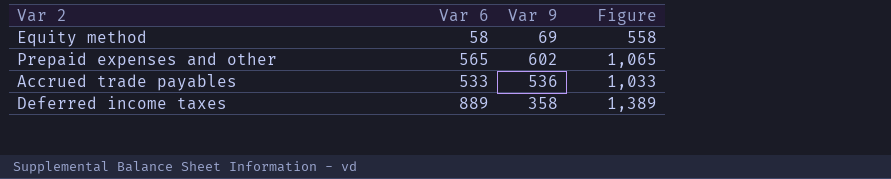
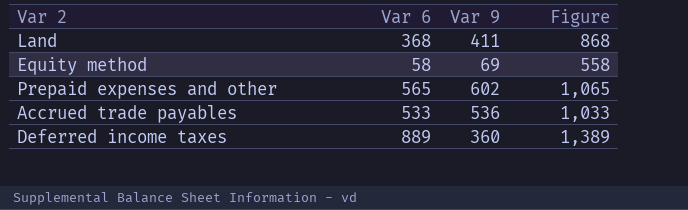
row Land: none -> 368 | 411 | 868
Deferred income taxes | Var 9: 358 -> 360

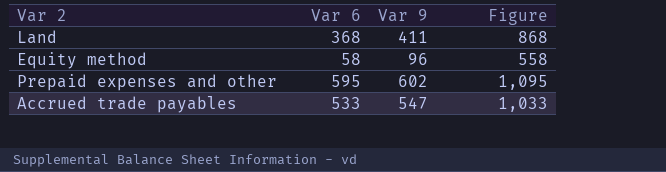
row Deferred income taxes: 889 | 360 | 1,389 -> none
Equity method | Var 9: 69 -> 96
Prepaid expenses and other | Var 6: 565 -> 595
Prepaid expenses and other | Figure: 1,065 -> 1,095
Accrued trade payables | Var 9: 536 -> 547

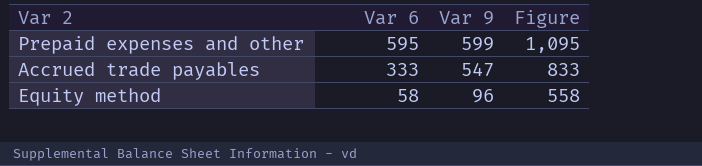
row order: none -> Var 6 descending
row Land: 368 | 411 | 868 -> none
Prepaid expenses and other | Var 9: 602 -> 599
Accrued trade payables | Var 6: 533 -> 333
Accrued trade payables | Figure: 1,033 -> 833

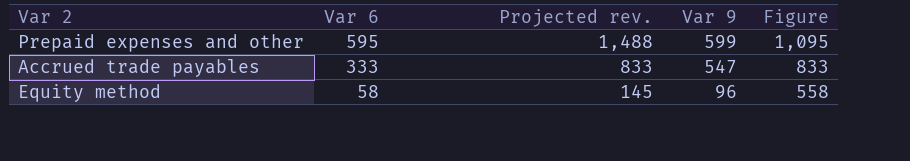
column Projected rev. | formula: none -> [Var 6] * 2.5

